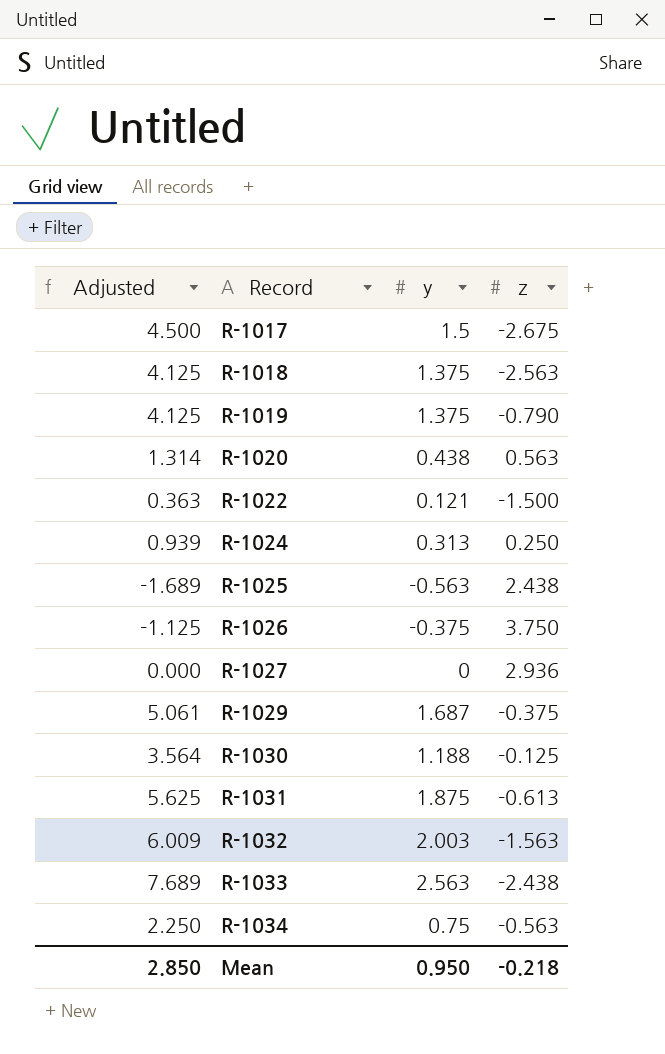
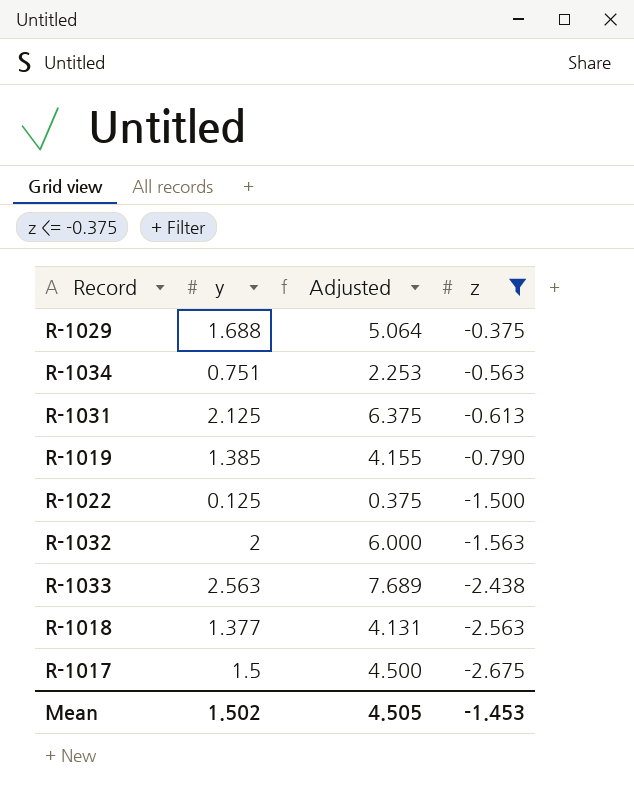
filter: none -> z <= -0.375
row order: Record ascending -> z descending
column Adjusted | position: 1 -> 3
R-1029 | y: 1.687 -> 1.688
R-1029 | Adjusted: 5.061 -> 5.064
R-1034 | y: 0.75 -> 0.751
R-1034 | Adjusted: 2.250 -> 2.253
R-1031 | y: 1.875 -> 2.125
R-1031 | Adjusted: 5.625 -> 6.375
R-1019 | y: 1.375 -> 1.385
R-1019 | Adjusted: 4.125 -> 4.155
R-1022 | y: 0.121 -> 0.125
R-1022 | Adjusted: 0.363 -> 0.375
R-1032 | y: 2.003 -> 2
R-1032 | Adjusted: 6.009 -> 6.000
R-1018 | y: 1.375 -> 1.377
R-1018 | Adjusted: 4.125 -> 4.131
Mean | y: 0.950 -> 1.502
Mean | Adjusted: 2.850 -> 4.505
Mean | z: -0.218 -> -1.453

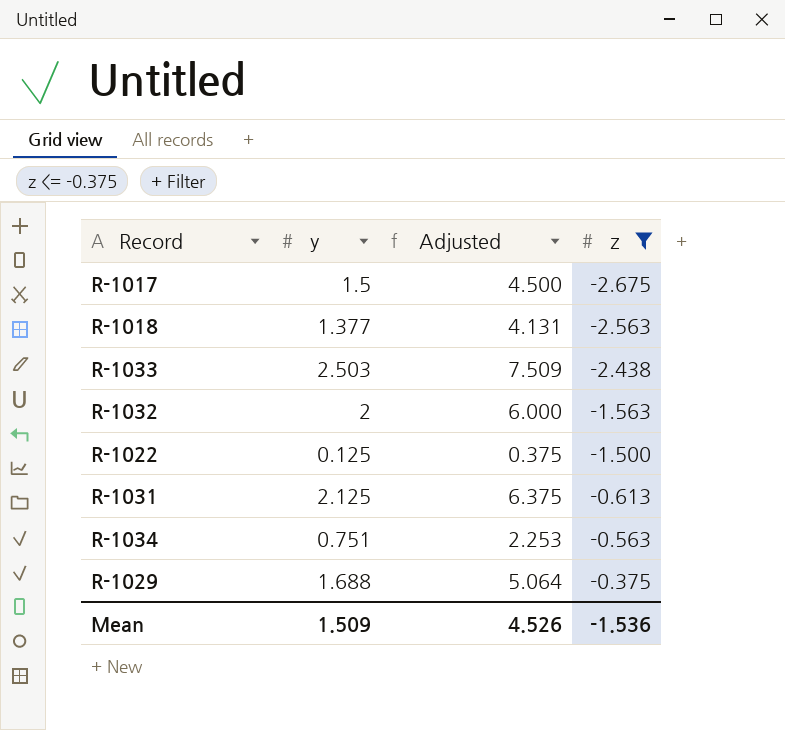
row order: z descending -> z ascending
row R-1019: 1.385 | 4.155 | -0.790 -> none
R-1033 | y: 2.563 -> 2.503
R-1033 | Adjusted: 7.689 -> 7.509
Mean | y: 1.502 -> 1.509
Mean | Adjusted: 4.505 -> 4.526
Mean | z: -1.453 -> -1.536

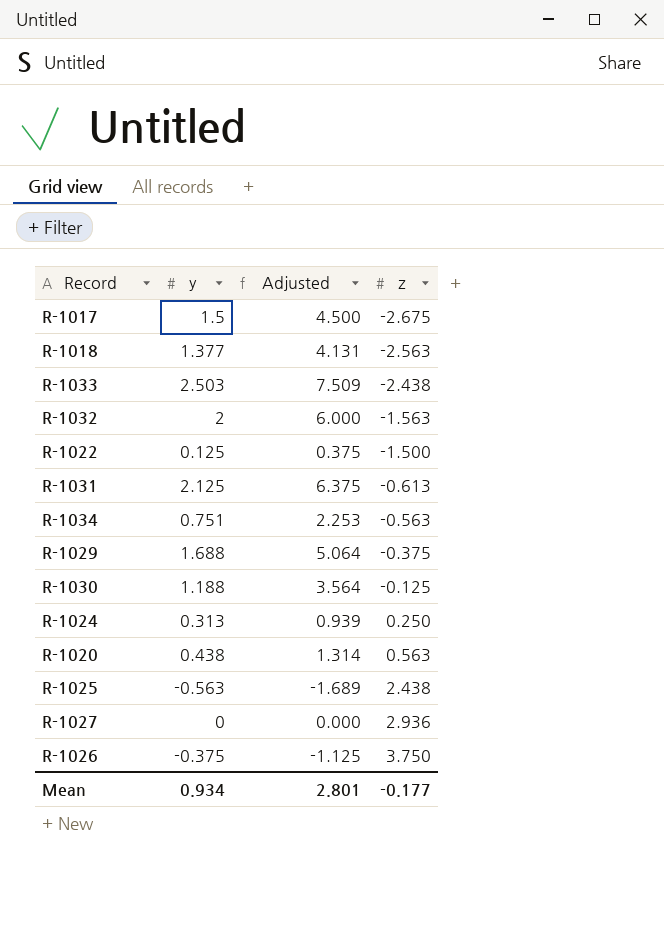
filter: z <= -0.375 -> none
Mean | y: 1.509 -> 0.934
Mean | Adjusted: 4.526 -> 2.801
Mean | z: -1.536 -> -0.177

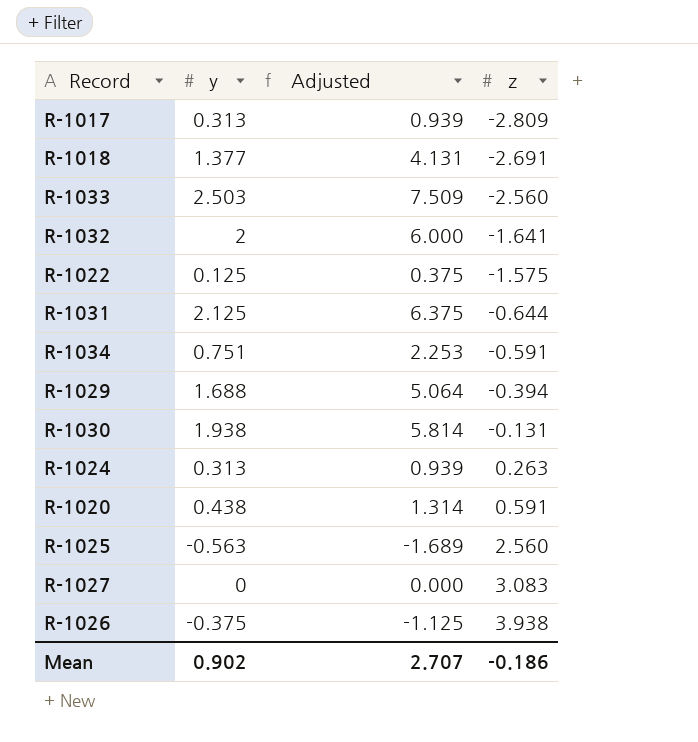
R-1017 | y: 1.5 -> 0.313
R-1017 | Adjusted: 4.500 -> 0.939
R-1017 | z: -2.675 -> -2.809
R-1018 | z: -2.563 -> -2.691
R-1033 | z: -2.438 -> -2.560
R-1032 | z: -1.563 -> -1.641
R-1022 | z: -1.500 -> -1.575
R-1031 | z: -0.613 -> -0.644
R-1034 | z: -0.563 -> -0.591
R-1029 | z: -0.375 -> -0.394
R-1030 | y: 1.188 -> 1.938
R-1030 | Adjusted: 3.564 -> 5.814
R-1030 | z: -0.125 -> -0.131
R-1024 | z: 0.250 -> 0.263
R-1020 | z: 0.563 -> 0.591
R-1025 | z: 2.438 -> 2.560
R-1027 | z: 2.936 -> 3.083
R-1026 | z: 3.750 -> 3.938
Mean | y: 0.934 -> 0.902
Mean | Adjusted: 2.801 -> 2.707
Mean | z: -0.177 -> -0.186

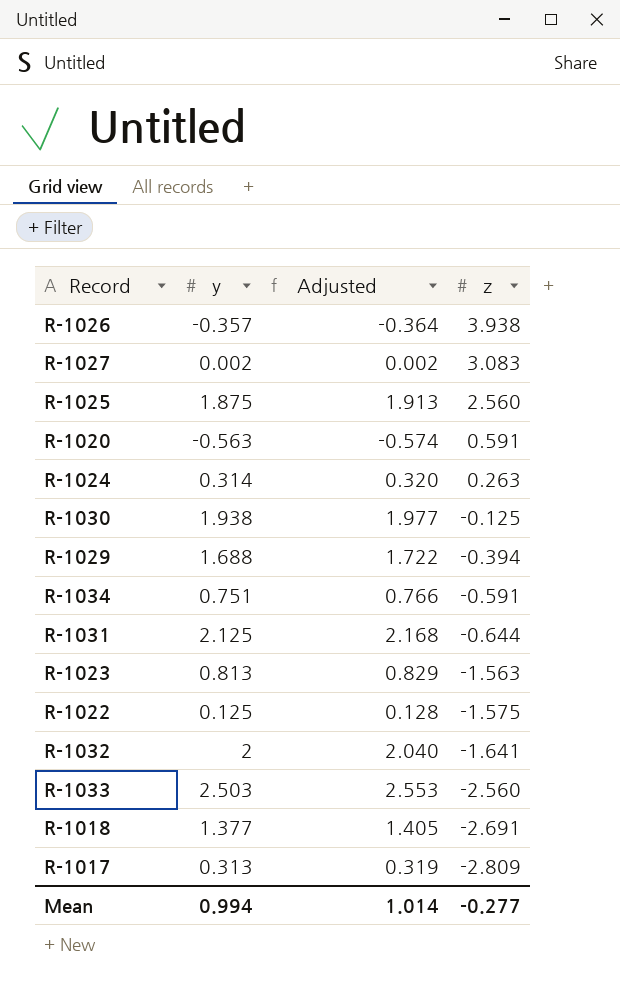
row order: z ascending -> z descending
column Adjusted | formula: [y] * 3 -> [y] * 1.02
R-1026 | y: -0.375 -> -0.357
R-1027 | y: 0 -> 0.002
R-1025 | y: -0.563 -> 1.875
R-1020 | y: 0.438 -> -0.563
R-1024 | y: 0.313 -> 0.314
R-1030 | z: -0.131 -> -0.125
row R-1023: none -> 0.813 | 0.829 | -1.563
Mean | y: 0.902 -> 0.994
Mean | Adjusted: 2.707 -> 1.014
Mean | z: -0.186 -> -0.277

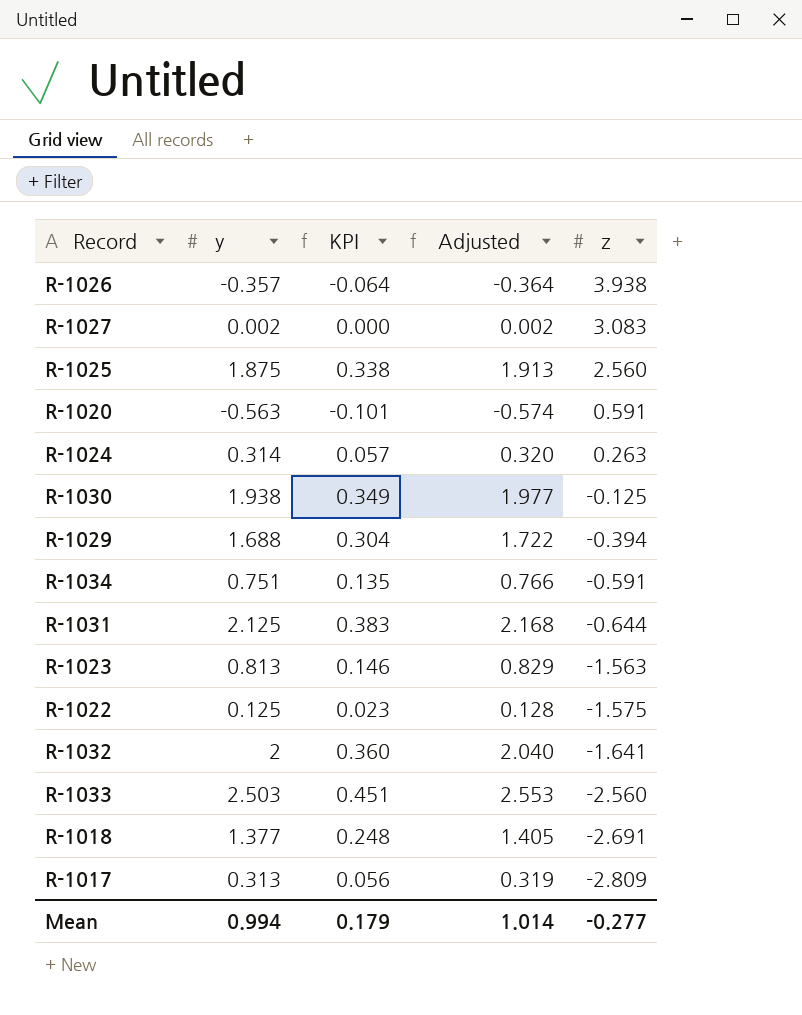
column KPI | formula: none -> [y] * 0.18

